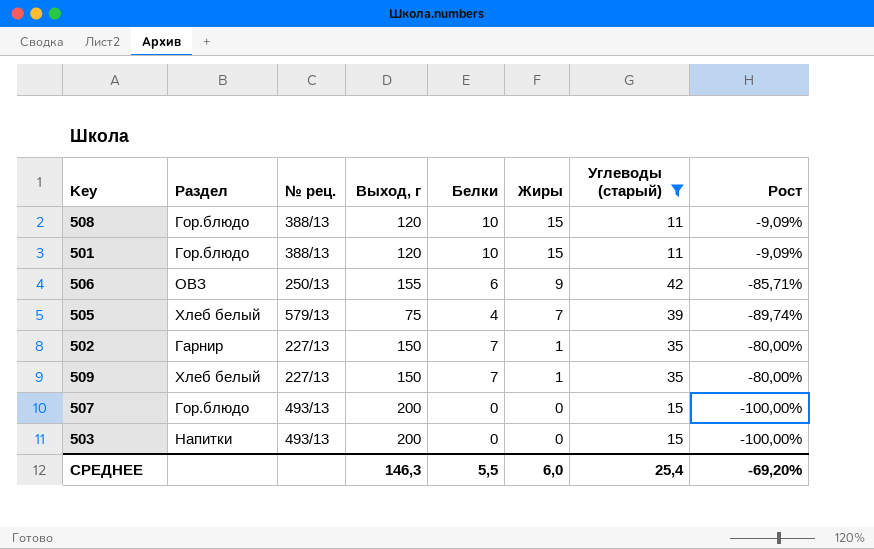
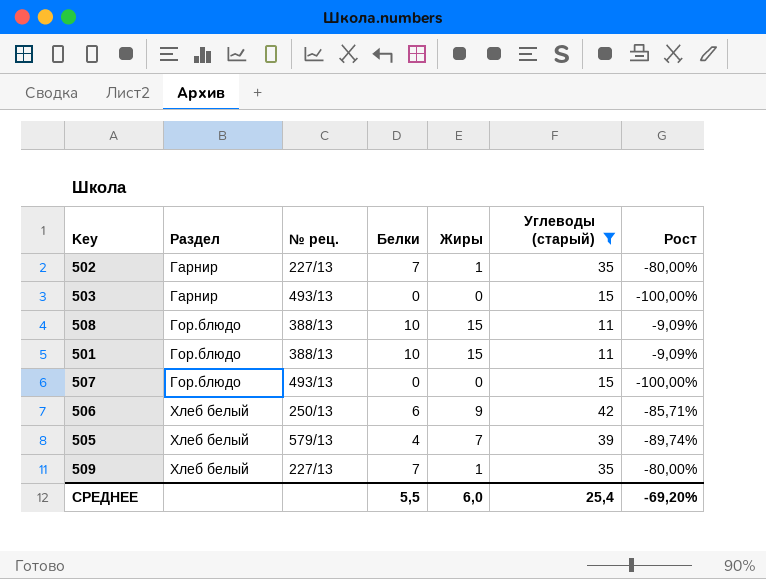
row order: Жиры descending -> Раздел ascending
column Выход, г | position: 4 -> none
503 | Раздел: Напитки -> Гарнир
506 | Раздел: ОВЗ -> Хлеб белый

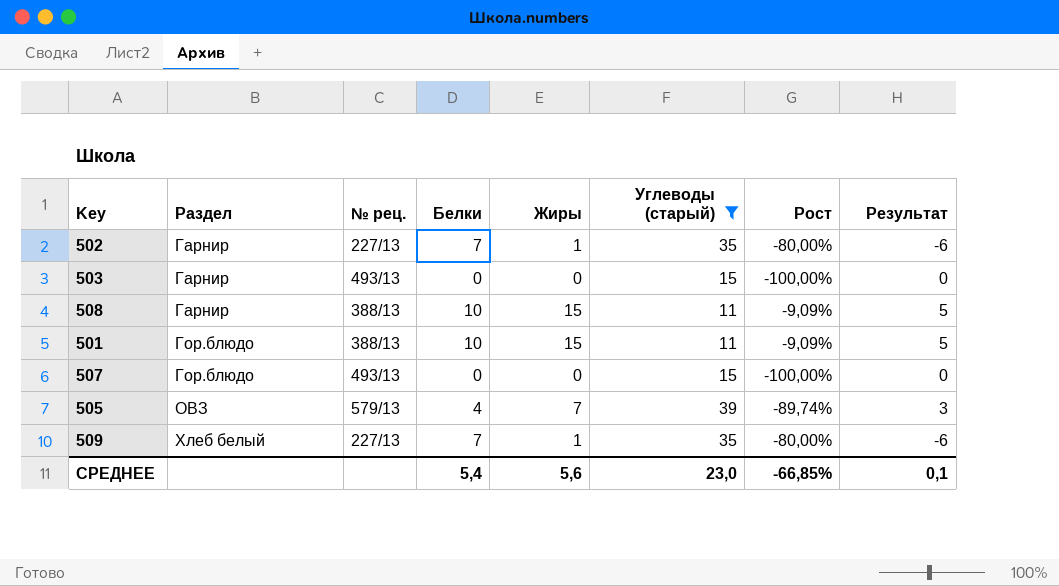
column Результат | formula: none -> [Жиры] - [Белки]
row 506: Хлеб белый | 250/13 | 6 | 9 | 42 | -85,71% -> none
508 | Раздел: Гор.блюдо -> Гарнир
505 | Раздел: Хлеб белый -> ОВЗ
СРЕДНЕЕ | Белки: 5,5 -> 5,4
СРЕДНЕЕ | Жиры: 6,0 -> 5,6
СРЕДНЕЕ | Углеводы (старый): 25,4 -> 23,0
СРЕДНЕЕ | Рост: -69,20% -> -66,85%

